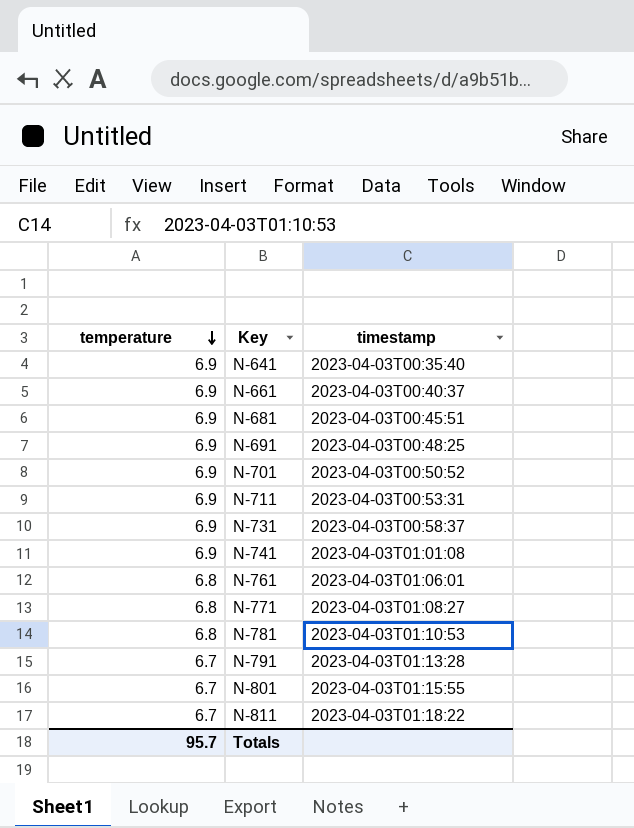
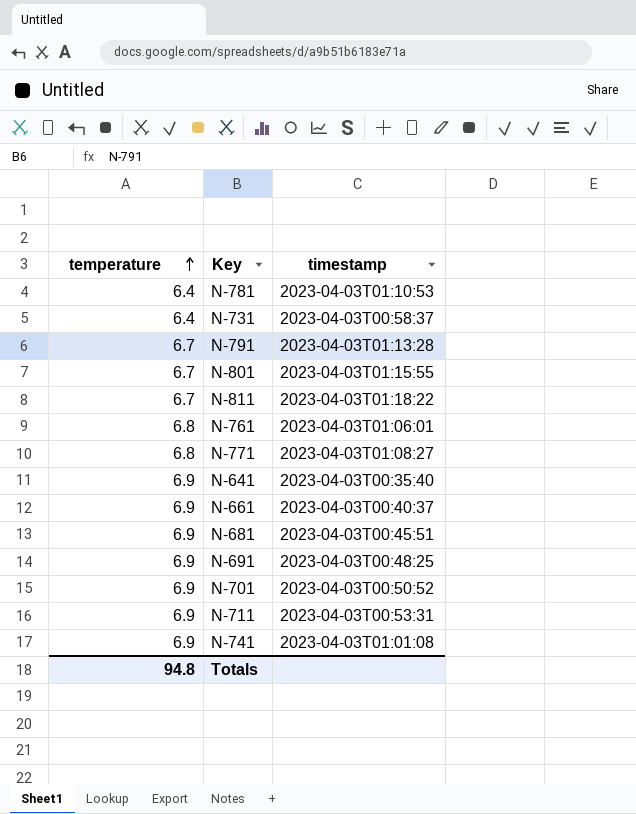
row order: temperature descending -> temperature ascending
N-781 | temperature: 6.8 -> 6.4
N-731 | temperature: 6.9 -> 6.4
Totals | temperature: 95.7 -> 94.8

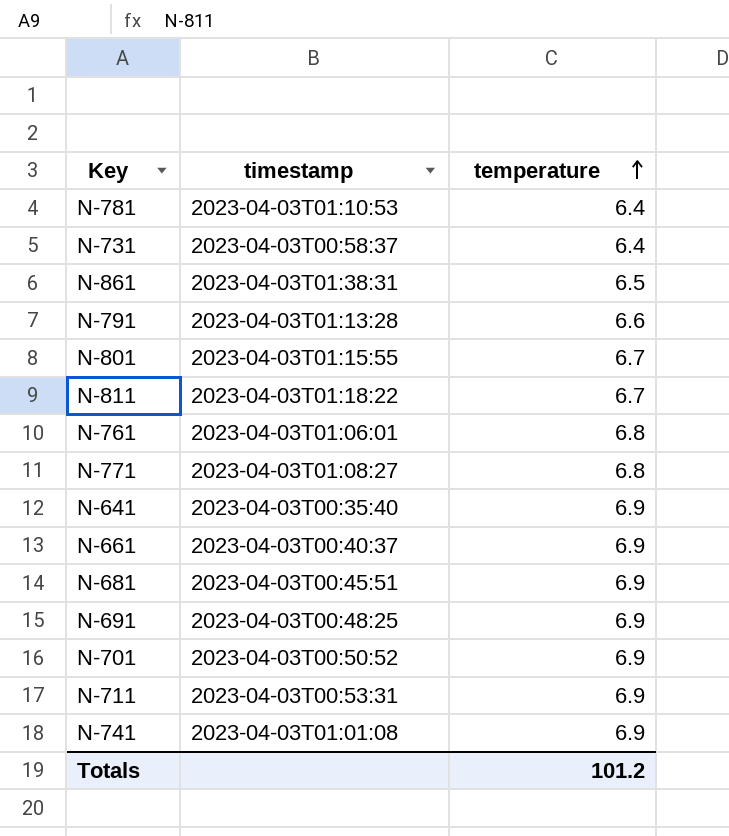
column temperature | position: 1 -> 3
row N-861: none -> 2023-04-03T01:38:31 | 6.5
N-791 | temperature: 6.7 -> 6.6
Totals | temperature: 94.8 -> 101.2

